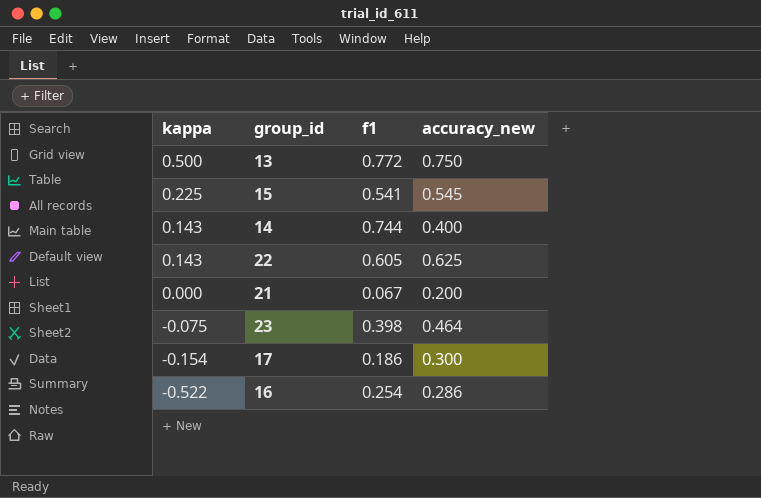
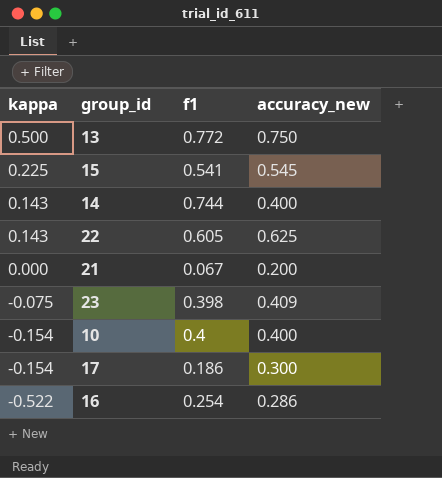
23 | accuracy_new: 0.464 -> 0.409
row 10: none -> -0.154 | 0.4 | 0.400

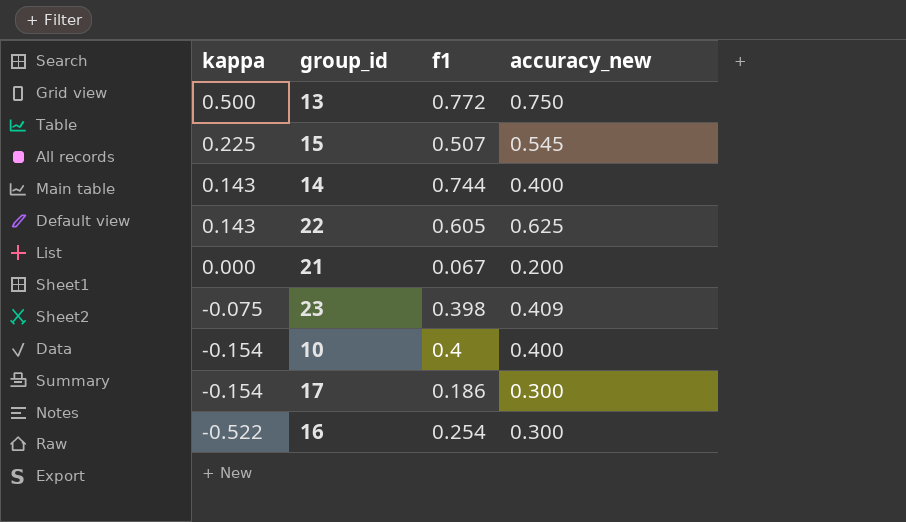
15 | f1: 0.541 -> 0.507
16 | accuracy_new: 0.286 -> 0.300

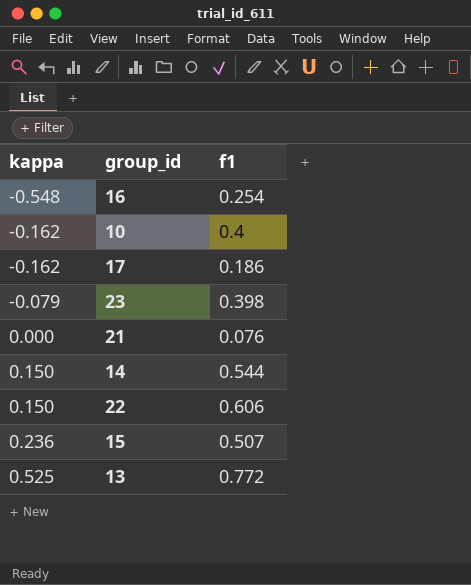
row order: kappa descending -> kappa ascending
column accuracy_new | position: 4 -> none
16 | kappa: -0.522 -> -0.548
10 | kappa: -0.154 -> -0.162
17 | kappa: -0.154 -> -0.162
23 | kappa: -0.075 -> -0.079
21 | f1: 0.067 -> 0.076
14 | kappa: 0.143 -> 0.150
14 | f1: 0.744 -> 0.544
22 | kappa: 0.143 -> 0.150
22 | f1: 0.605 -> 0.606
15 | kappa: 0.225 -> 0.236
13 | kappa: 0.500 -> 0.525

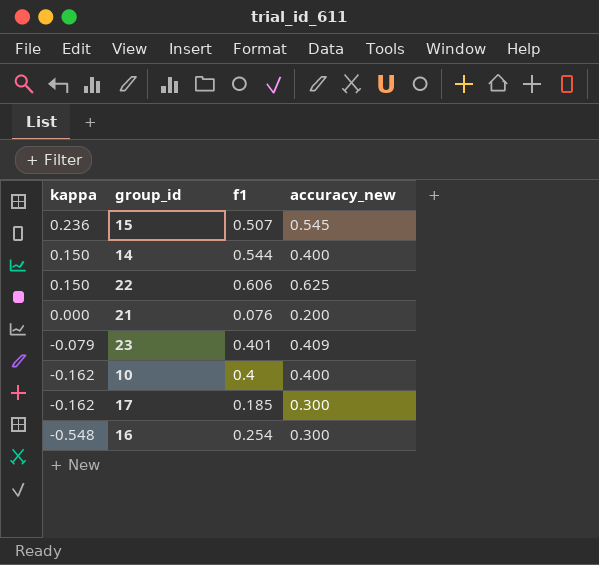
row order: kappa ascending -> kappa descending
column accuracy_new | position: none -> 4
row 13: 0.525 | 0.772 -> none
23 | f1: 0.398 -> 0.401
17 | f1: 0.186 -> 0.185

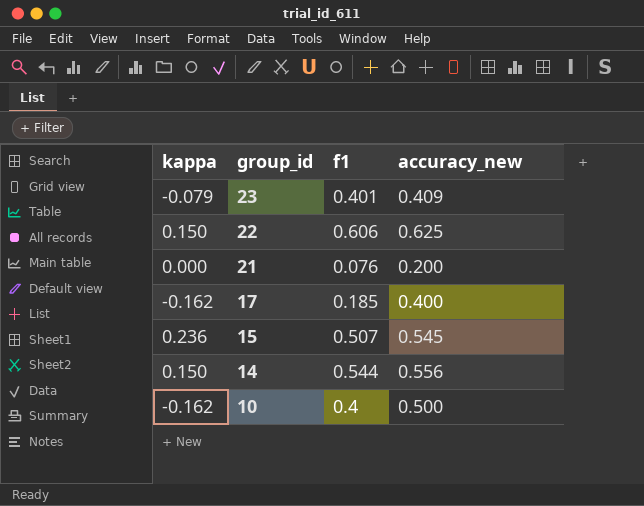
row order: kappa descending -> group_id descending
row 16: -0.548 | 0.254 | 0.300 -> none
17 | accuracy_new: 0.300 -> 0.400
14 | accuracy_new: 0.400 -> 0.556
10 | accuracy_new: 0.400 -> 0.500

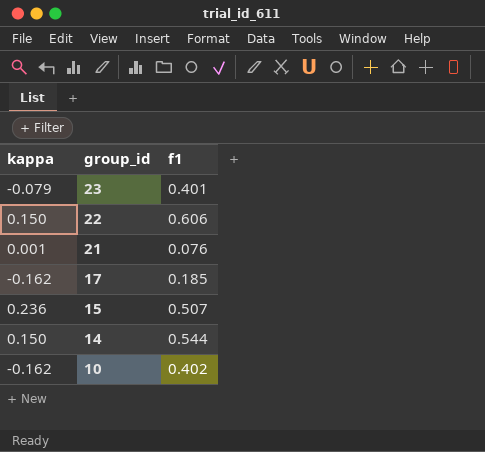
column accuracy_new | position: 4 -> none
21 | kappa: 0.000 -> 0.001
10 | f1: 0.4 -> 0.402

